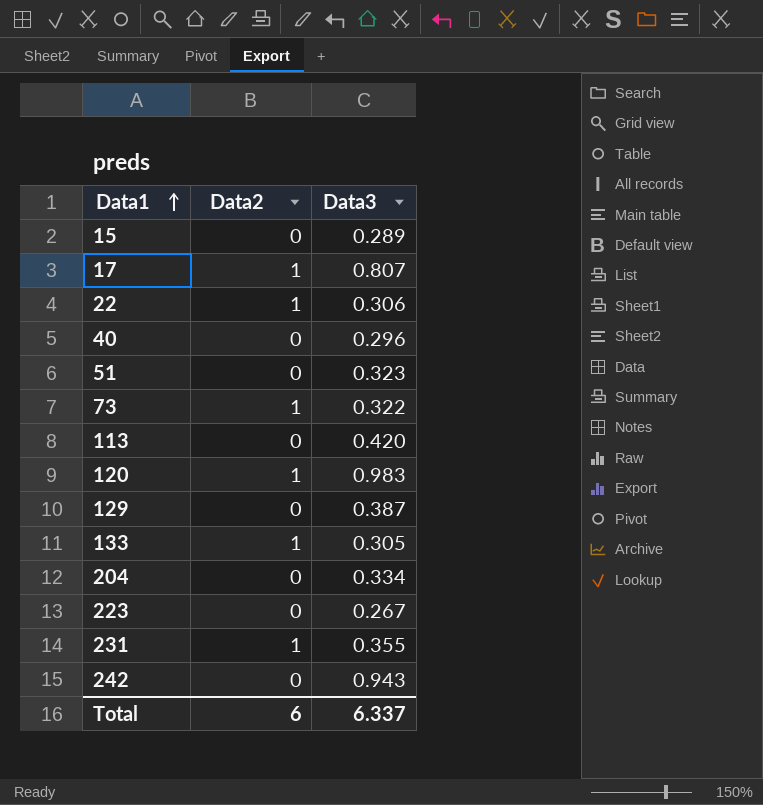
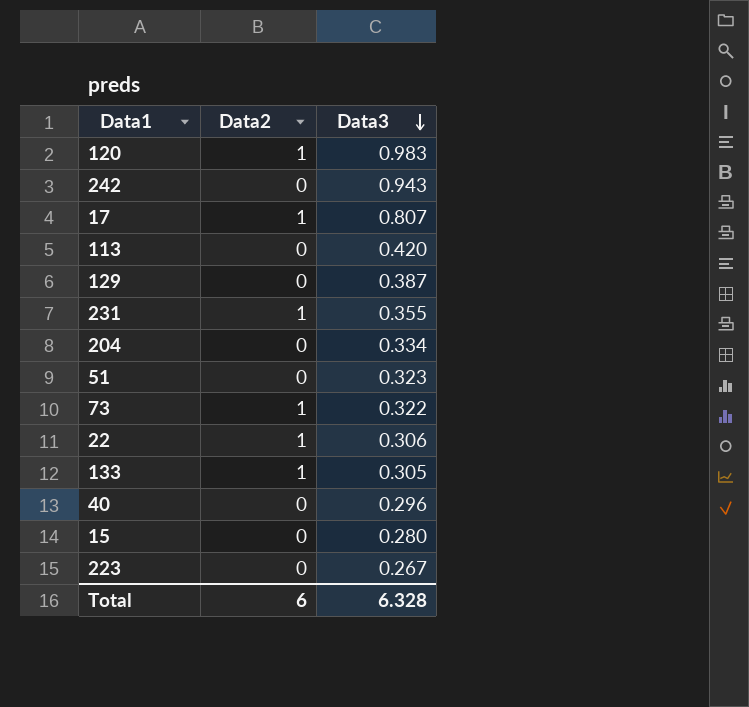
row order: Data1 ascending -> Data3 descending
15 | Data3: 0.289 -> 0.280
Total | Data3: 6.337 -> 6.328

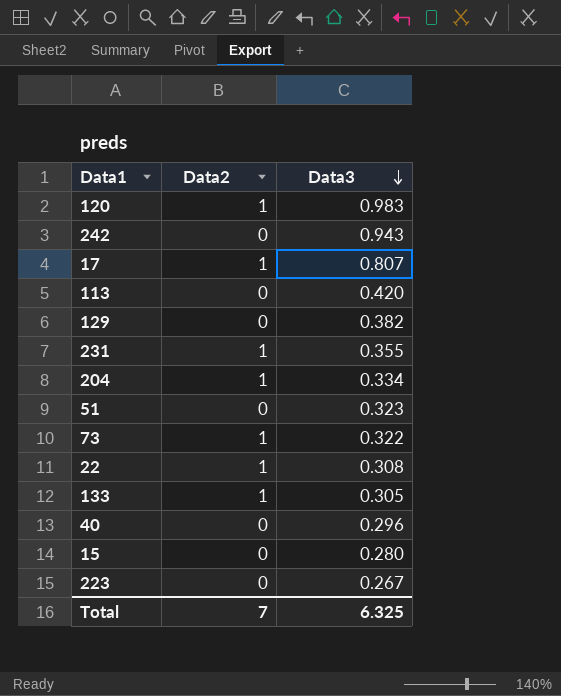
129 | Data3: 0.387 -> 0.382
204 | Data2: 0 -> 1
22 | Data3: 0.306 -> 0.308
Total | Data2: 6 -> 7
Total | Data3: 6.328 -> 6.325

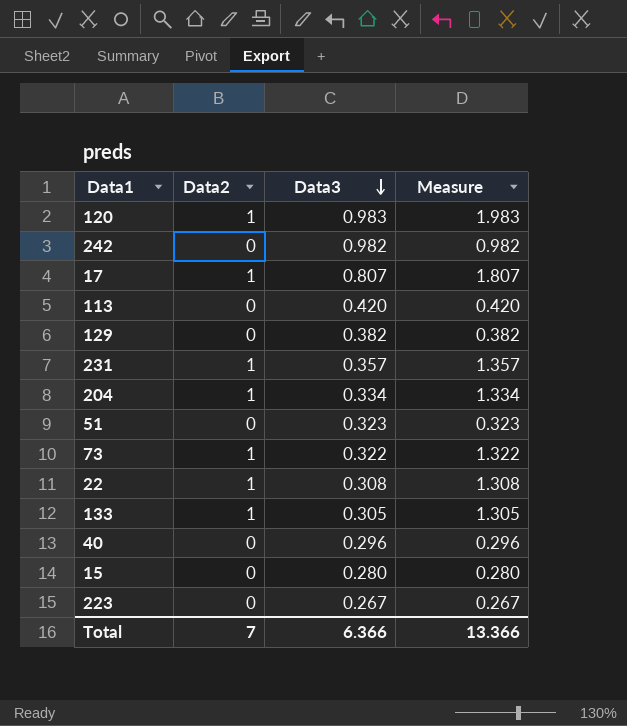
column Measure | formula: none -> [Data2] + [Data3]
242 | Data3: 0.943 -> 0.982
231 | Data3: 0.355 -> 0.357
Total | Data3: 6.325 -> 6.366

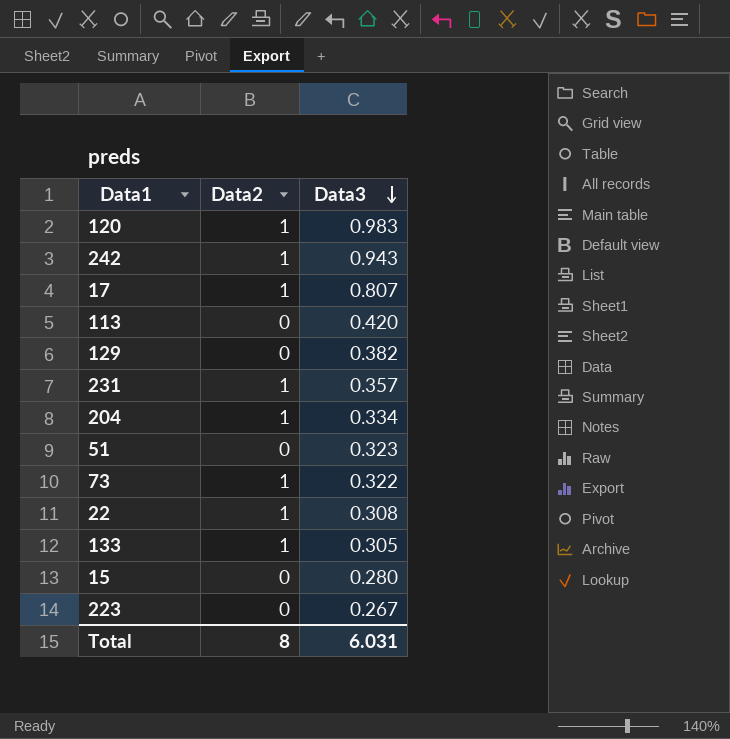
column Measure | formula: [Data2] + [Data3] -> none
row 40: 0 | 0.296 | 0.296 -> none
242 | Data2: 0 -> 1
242 | Data3: 0.982 -> 0.943
Total | Data2: 7 -> 8
Total | Data3: 6.366 -> 6.031

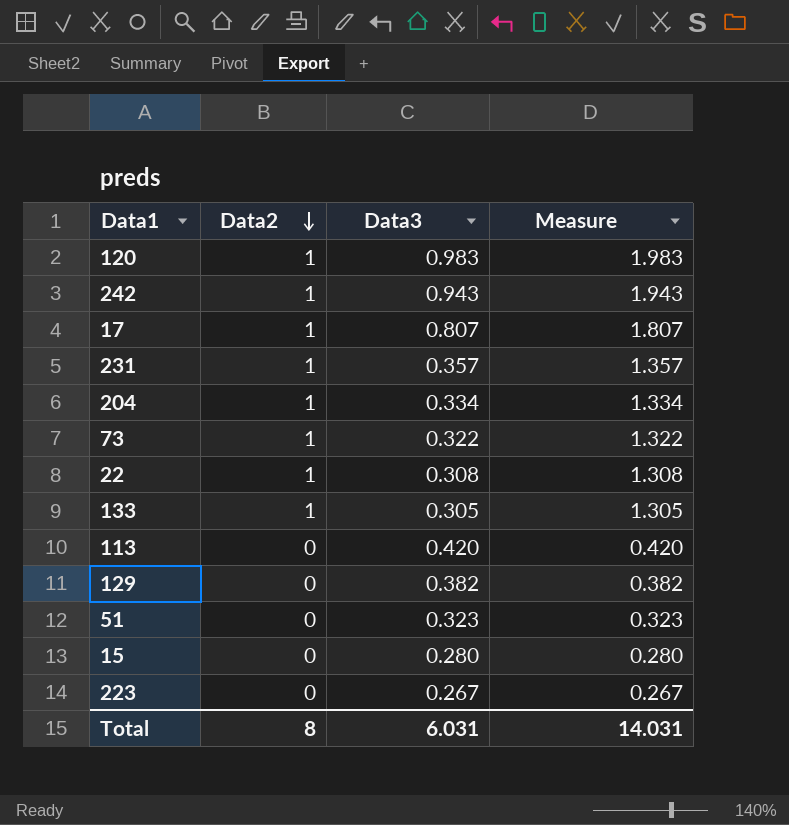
row order: Data3 descending -> Data2 descending
column Measure | formula: none -> [Data2] + [Data3]

